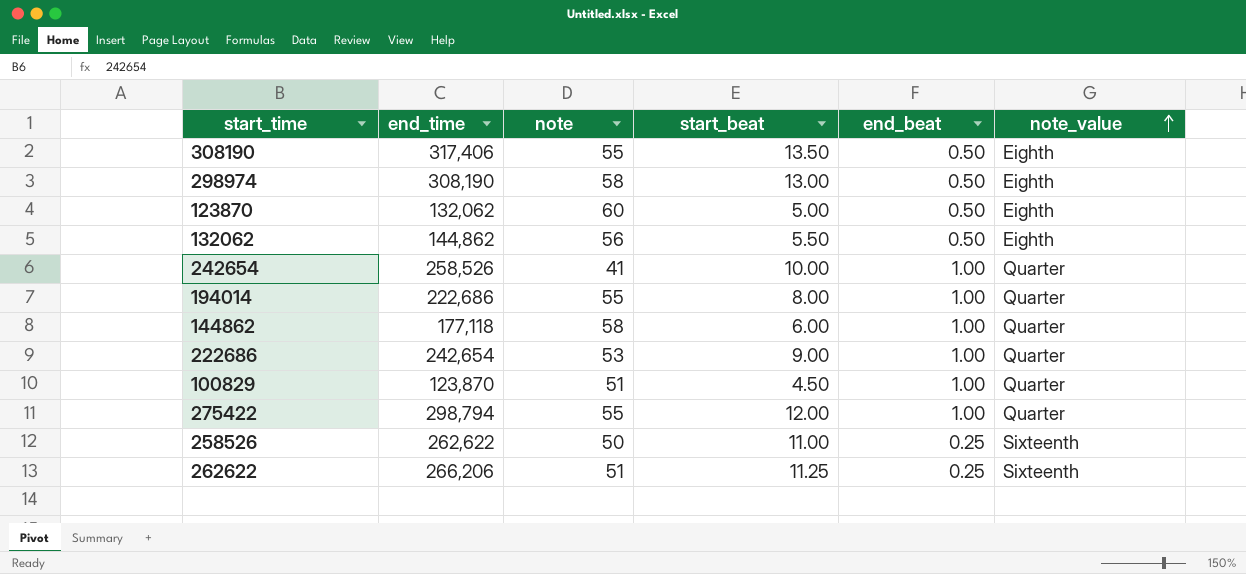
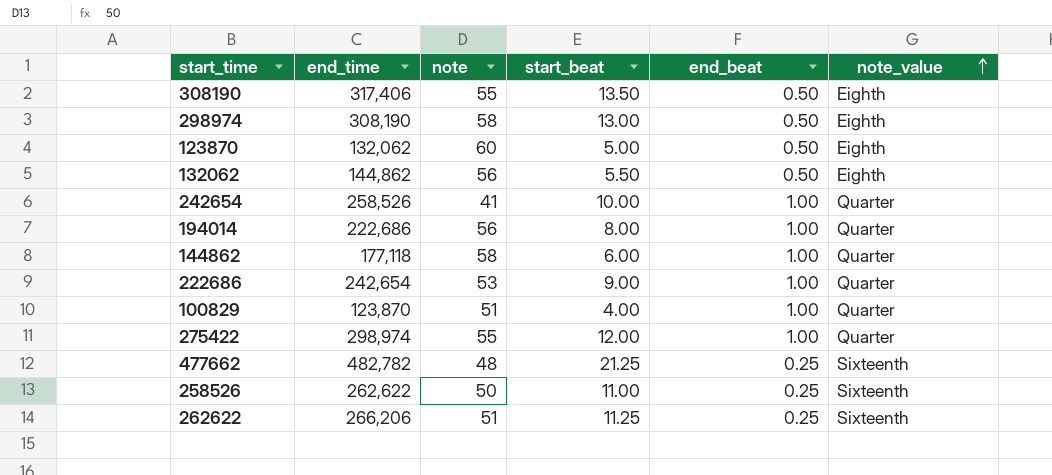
194014 | note: 55 -> 56
100829 | start_beat: 4.50 -> 4.00
275422 | end_time: 298,794 -> 298,974
row 477662: none -> 482,782 | 48 | 21.25 | 0.25 | Sixteenth

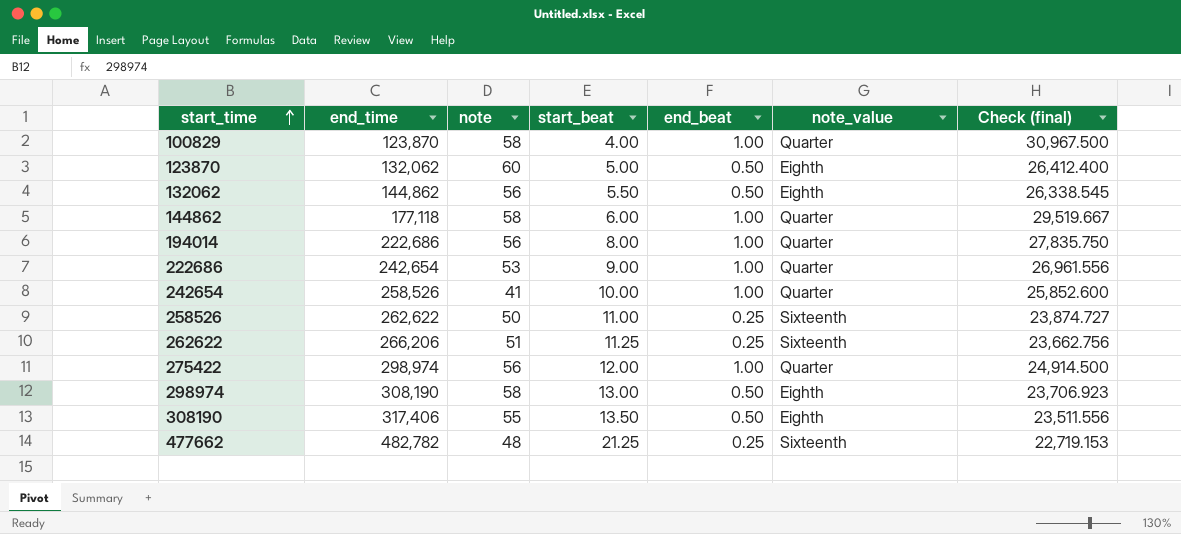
row order: note_value ascending -> start_time ascending
column Check (final) | formula: none -> [end_time] / [start_beat]
100829 | note: 51 -> 58
275422 | note: 55 -> 56

